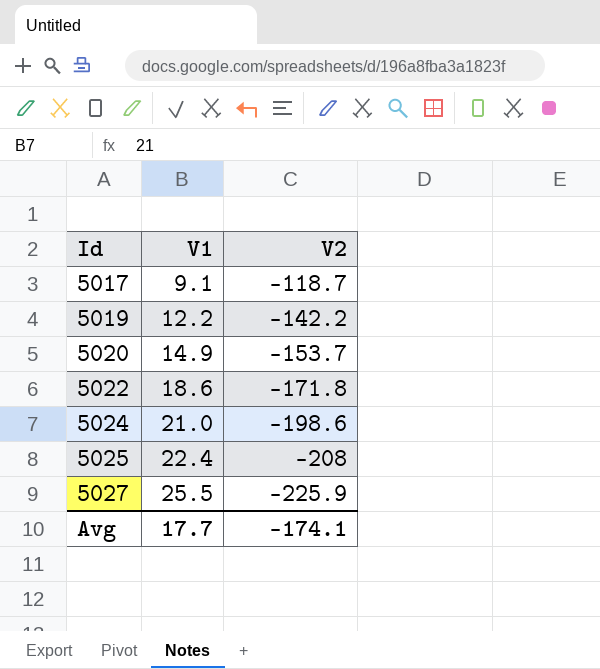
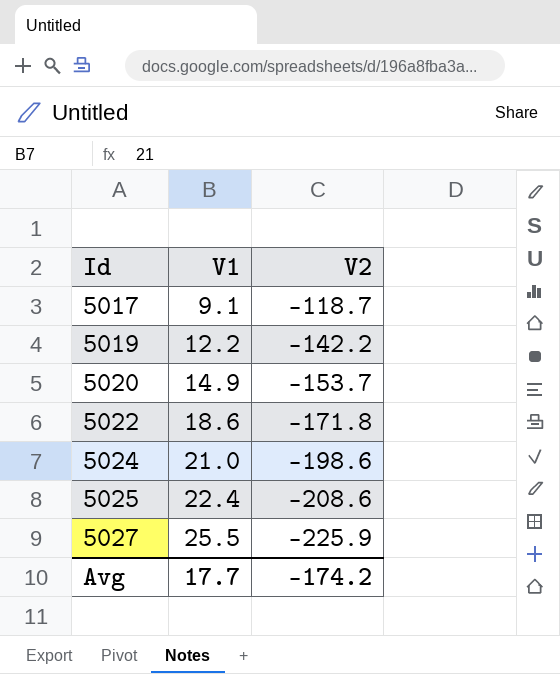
5025 | V2: -208 -> -208.6
Avg | V2: -174.1 -> -174.2

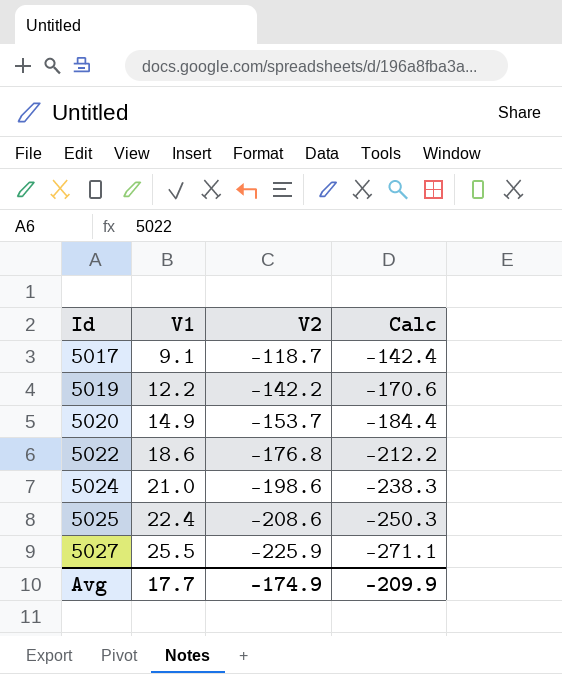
column Calc | formula: none -> [V2] * 1.2
5022 | V2: -171.8 -> -176.8
Avg | V2: -174.2 -> -174.9

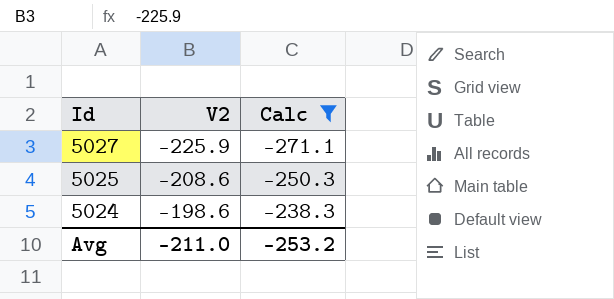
filter: none -> Calc <= -238.3
row order: Id ascending -> Id descending
column V1 | position: 2 -> none
Avg | V2: -174.9 -> -211.0
Avg | Calc: -209.9 -> -253.2

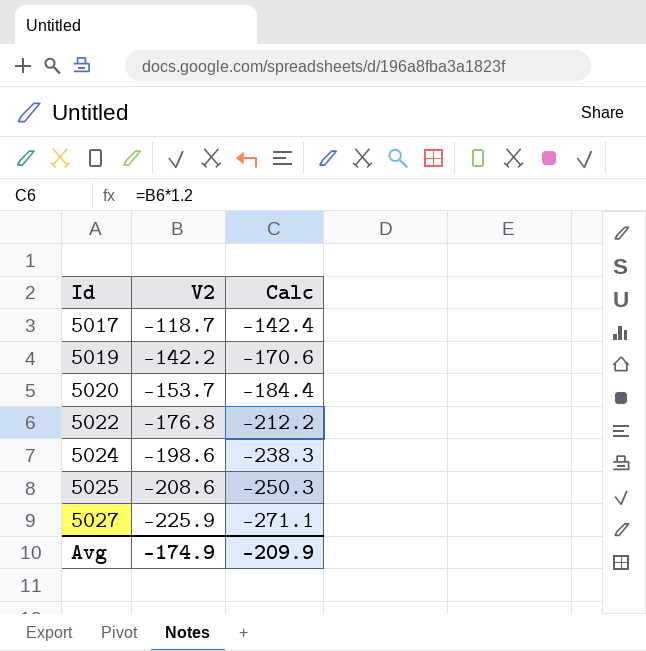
filter: Calc <= -238.3 -> none
row order: Id descending -> Id ascending
Avg | V2: -211.0 -> -174.9
Avg | Calc: -253.2 -> -209.9

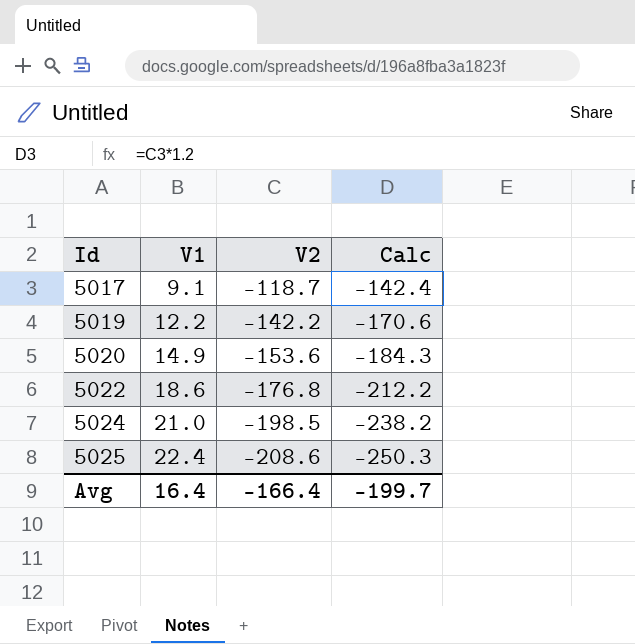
column V1 | position: none -> 2
row 5027: -225.9 | -271.1 -> none
5020 | V2: -153.7 -> -153.6
5020 | Calc: -184.4 -> -184.3
5024 | V2: -198.6 -> -198.5
5024 | Calc: -238.3 -> -238.2
Avg | V2: -174.9 -> -166.4
Avg | Calc: -209.9 -> -199.7

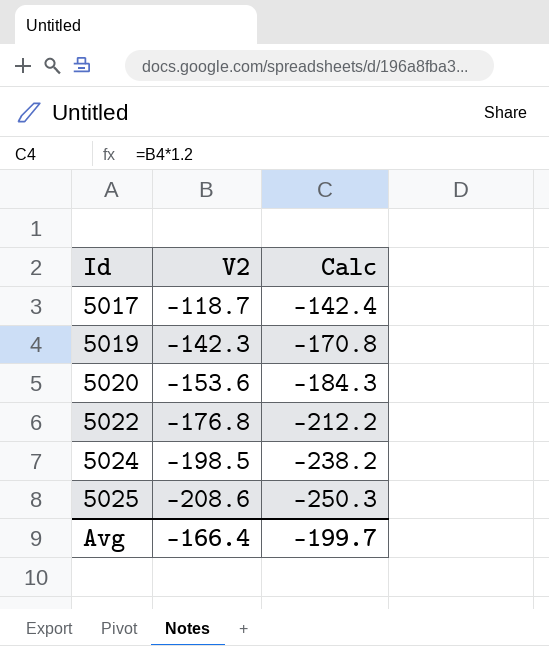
column V1 | position: 2 -> none
5019 | V2: -142.2 -> -142.3
5019 | Calc: -170.6 -> -170.8

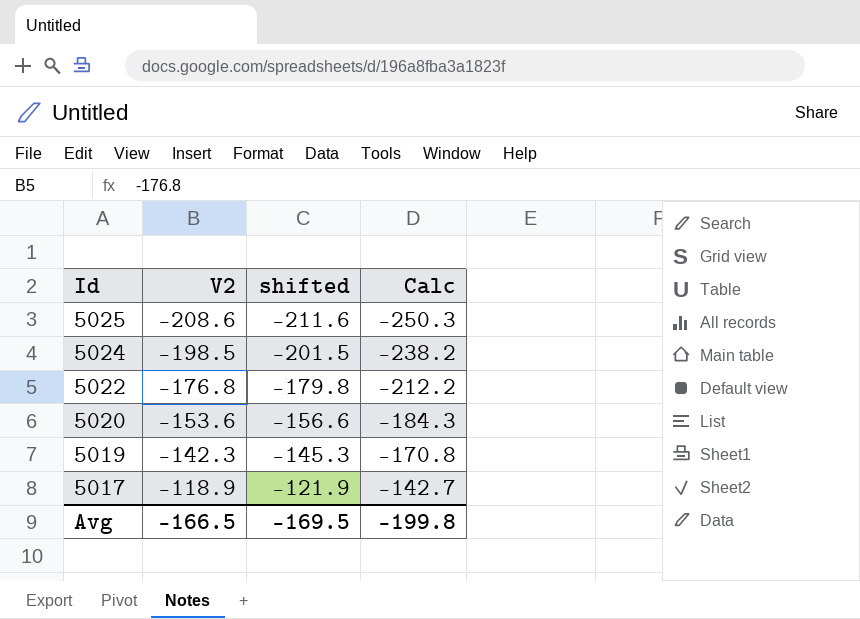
row order: Id ascending -> Id descending
column shifted | formula: none -> [V2] - 3
5017 | V2: -118.7 -> -118.9
5017 | Calc: -142.4 -> -142.7
Avg | V2: -166.4 -> -166.5
Avg | Calc: -199.7 -> -199.8

